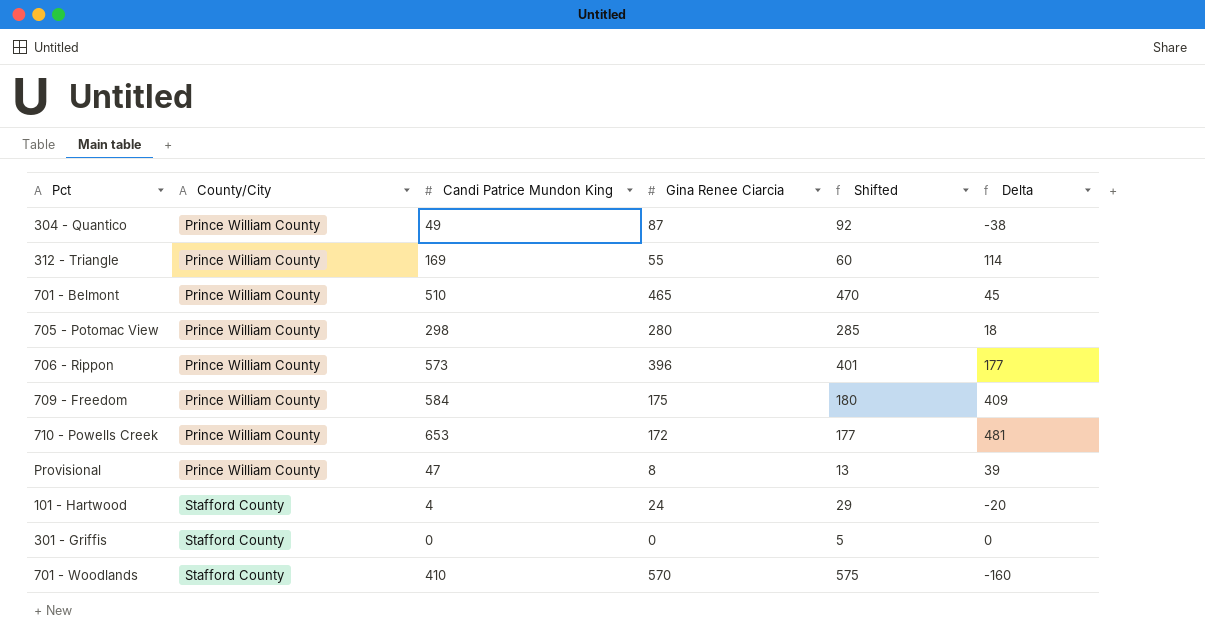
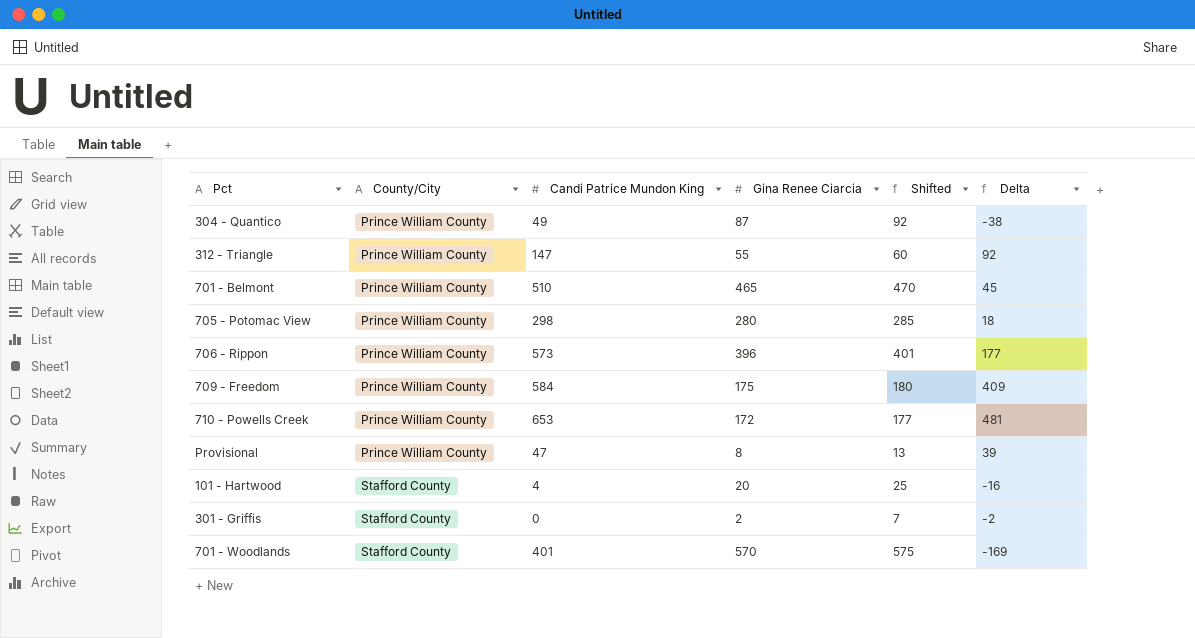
312 - Triangle | Candi Patrice Mundon King: 169 -> 147
312 - Triangle | Delta: 114 -> 92
101 - Hartwood | Gina Renee Ciarcia: 24 -> 20
101 - Hartwood | Shifted: 29 -> 25
101 - Hartwood | Delta: -20 -> -16
301 - Griffis | Gina Renee Ciarcia: 0 -> 2
301 - Griffis | Shifted: 5 -> 7
301 - Griffis | Delta: 0 -> -2
701 - Woodlands | Candi Patrice Mundon King: 410 -> 401
701 - Woodlands | Delta: -160 -> -169

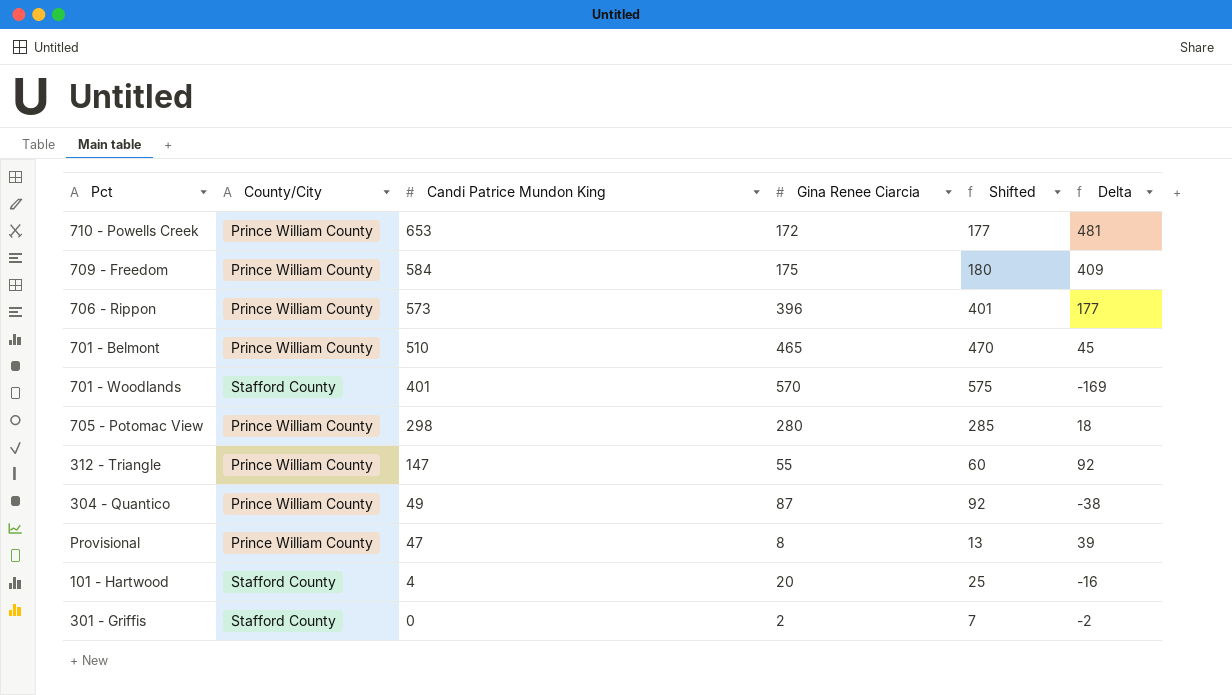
row order: County/City ascending -> Candi Patrice Mundon King descending

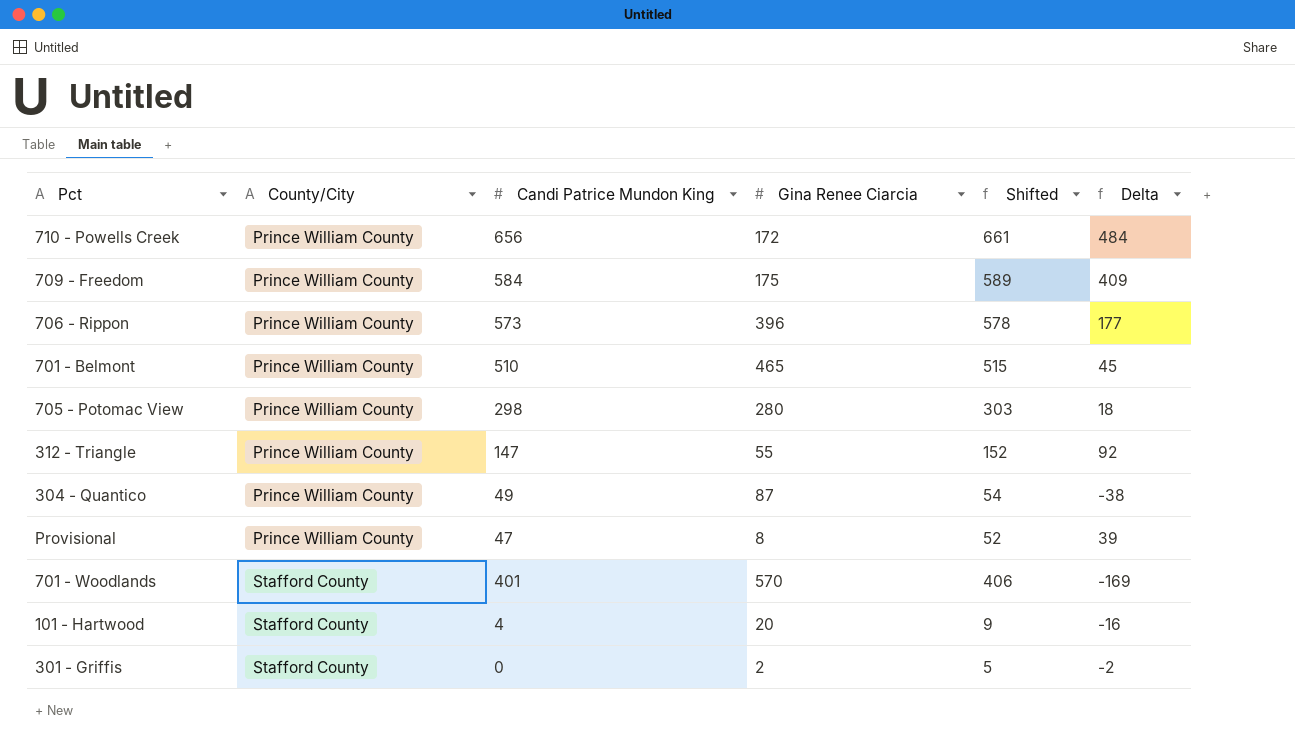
row order: Candi Patrice Mundon King descending -> County/City ascending
column Shifted | formula: [Gina Renee Ciarcia] + 5 -> [Candi Patrice Mundon King] + 5
710 - Powells Creek | Candi Patrice Mundon King: 653 -> 656
710 - Powells Creek | Delta: 481 -> 484

